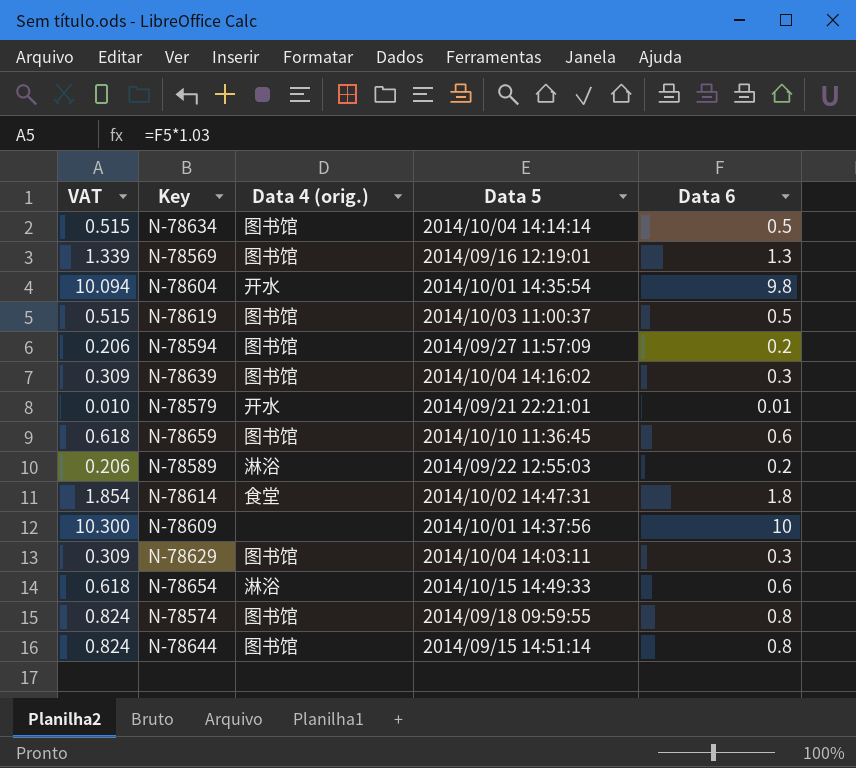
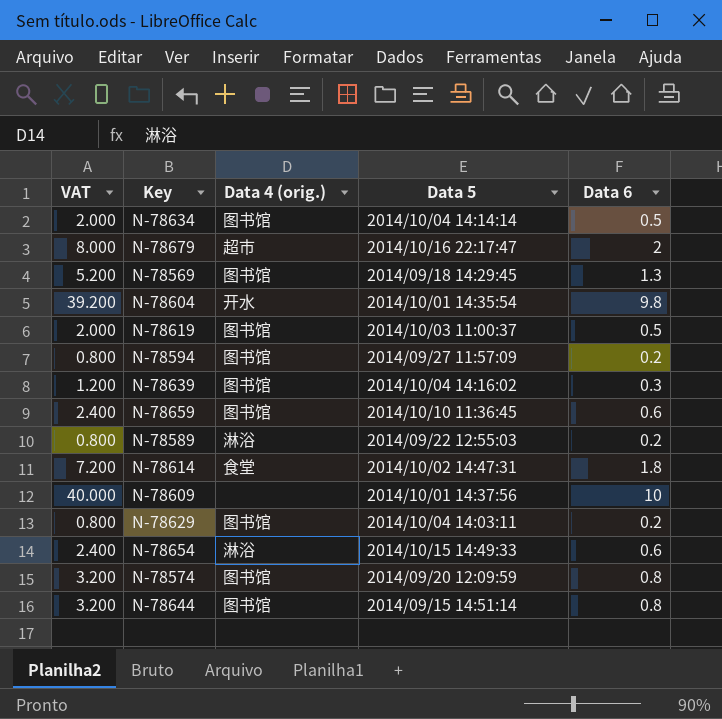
column VAT | formula: [Data 6] * 1.03 -> [Data 6] * 4
row N-78579: 0.010 | 开水 | 2014/09/21 22:21:01 | 0.01 -> none
row N-78679: none -> 8.000 | 超市 | 2014/10/16 22:17:47 | 2
N-78569 | Data 5: 2014/09/16 12:19:01 -> 2014/09/18 14:29:45
N-78629 | Data 6: 0.3 -> 0.2
N-78574 | Data 5: 2014/09/18 09:59:55 -> 2014/09/20 12:09:59

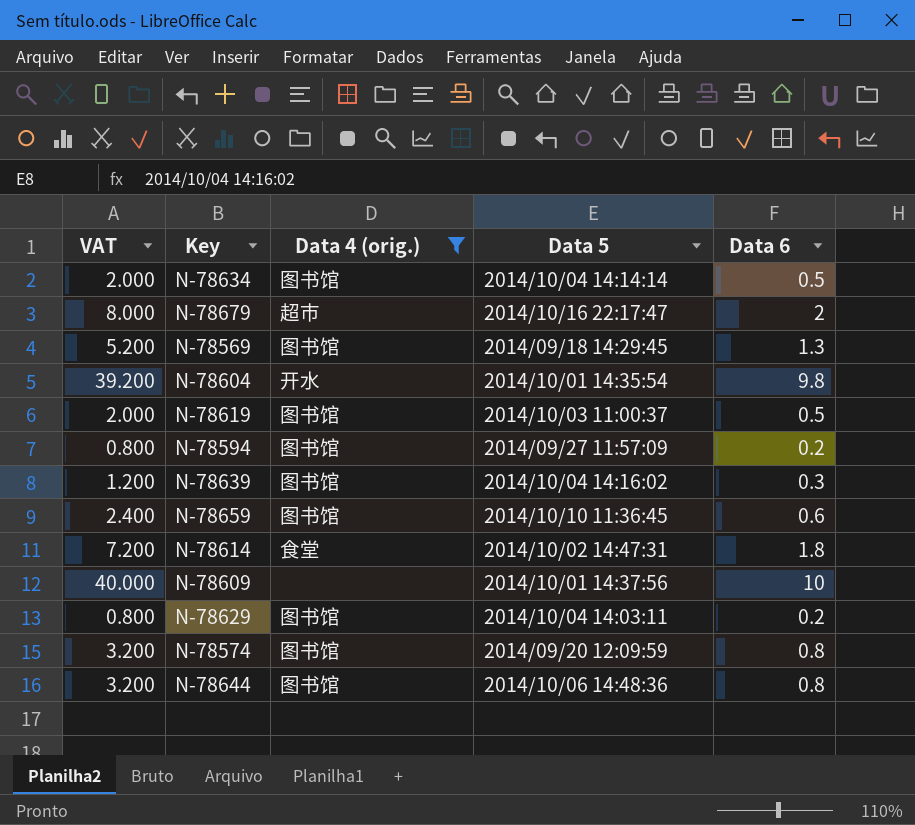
filter: none -> Data 4 (orig.) != 淋浴
N-78644 | Data 5: 2014/09/15 14:51:14 -> 2014/10/06 14:48:36

